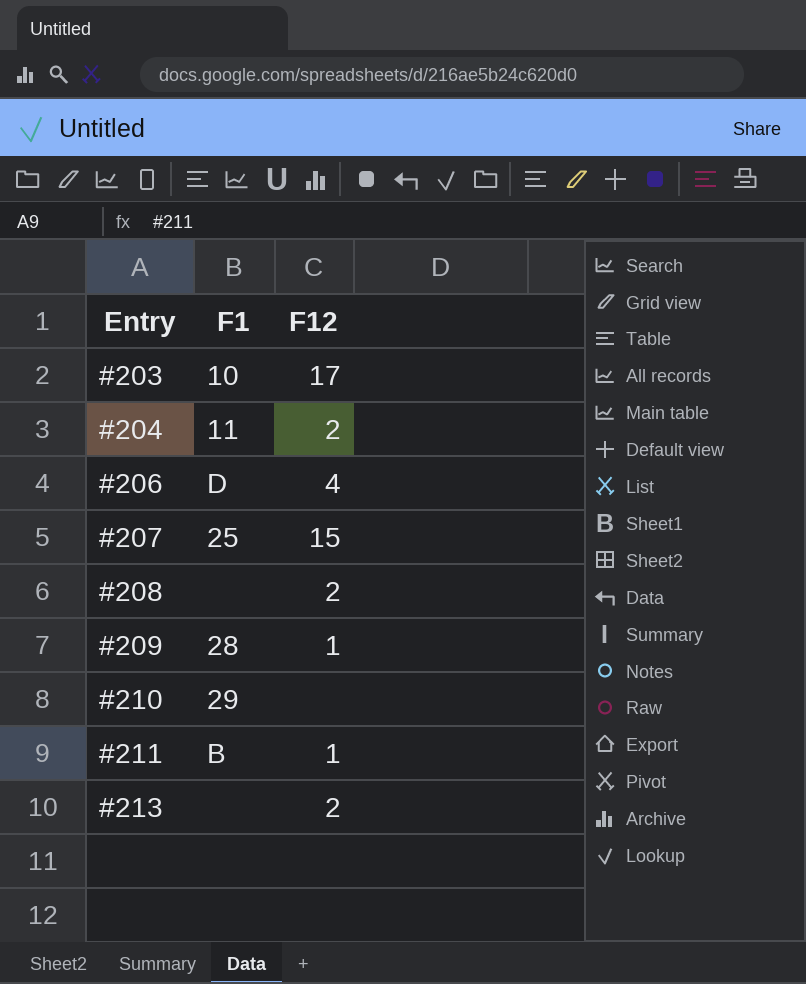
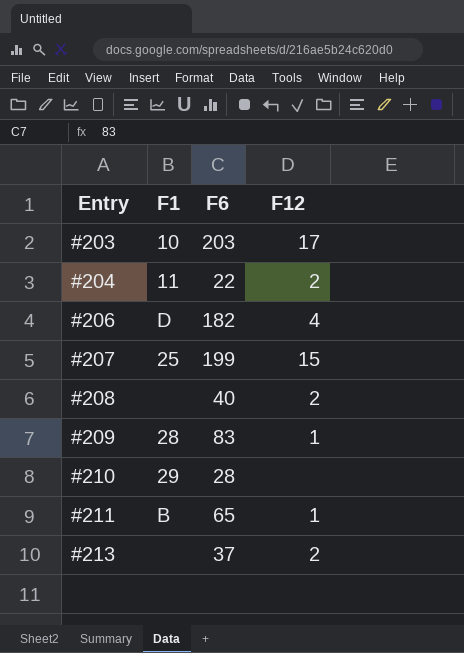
column F6 | position: none -> 3

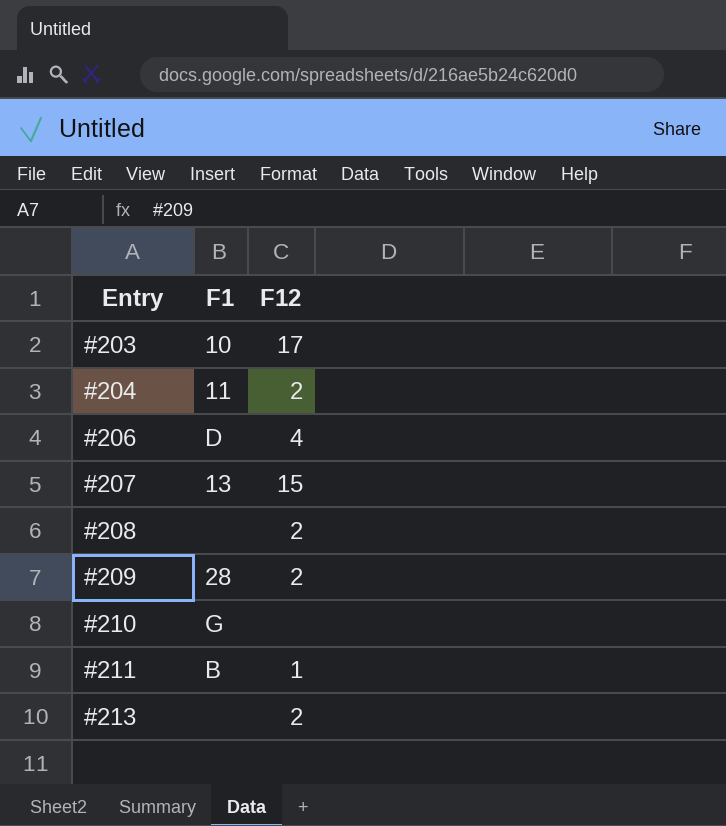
column F6 | position: 3 -> none
#207 | F1: 25 -> 13
#209 | F12: 1 -> 2
#210 | F1: 29 -> G

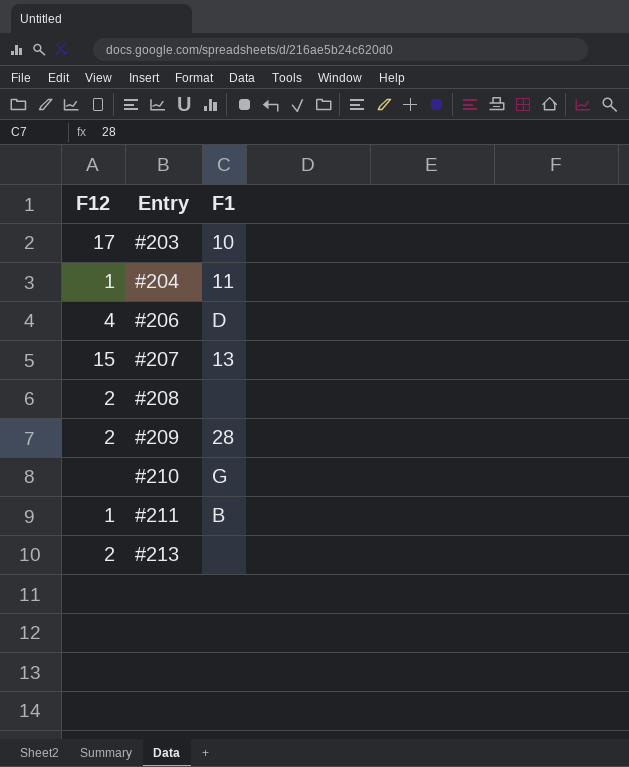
column F12 | position: 3 -> 1
#204 | F12: 2 -> 1

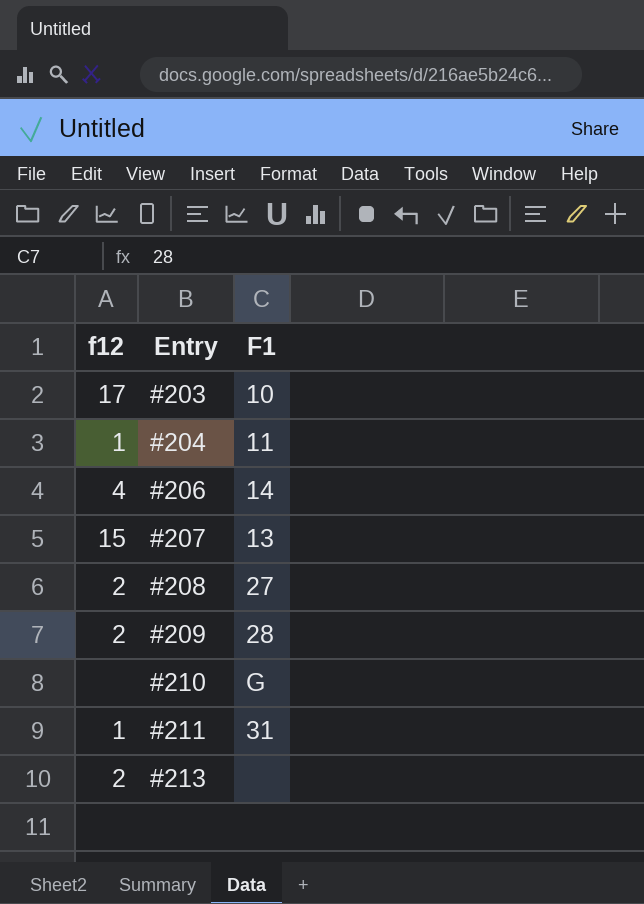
column name: F12 -> f12
#206 | F1: D -> 14
#208 | F1: none -> 27
#211 | F1: B -> 31

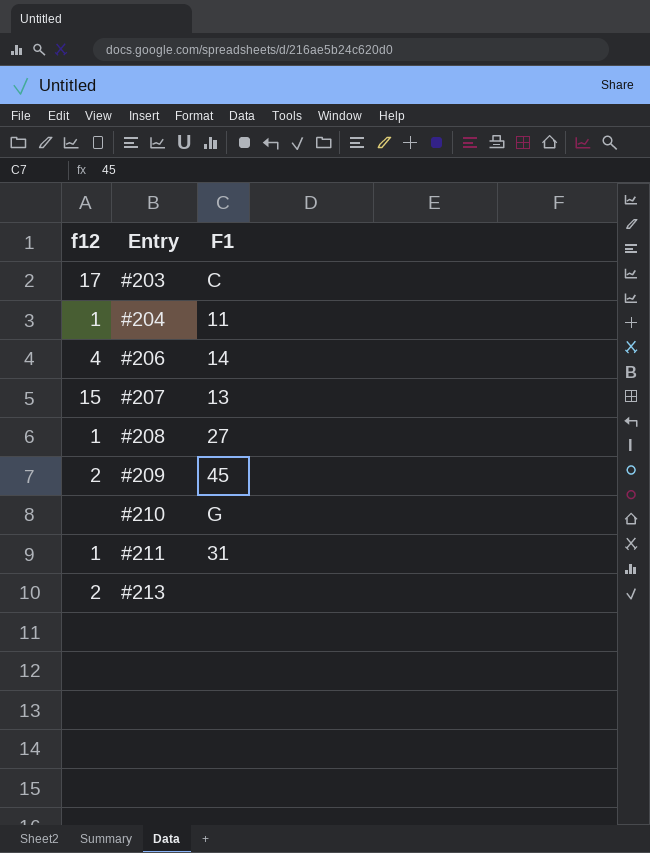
#203 | F1: 10 -> C
#208 | f12: 2 -> 1
#209 | F1: 28 -> 45

